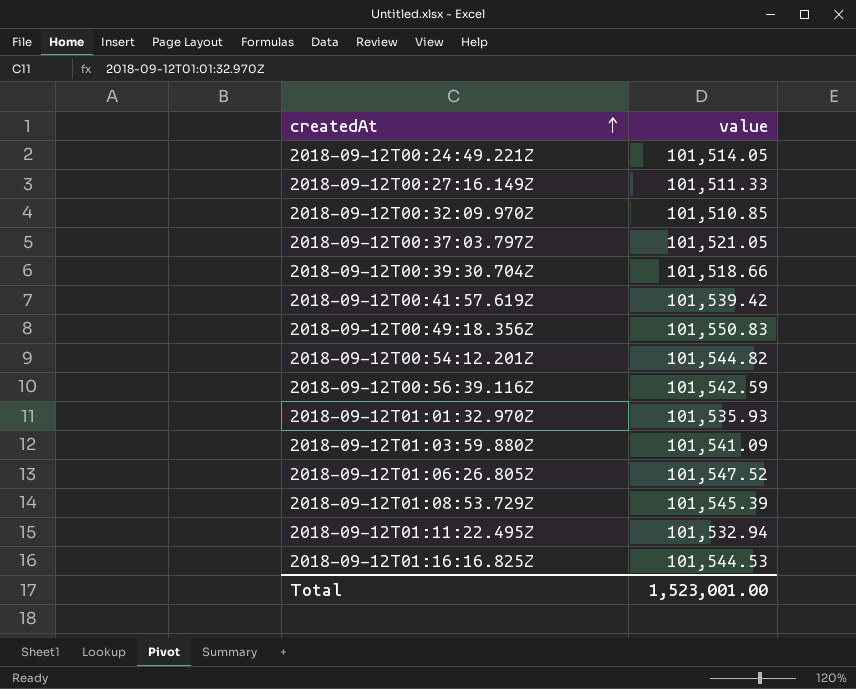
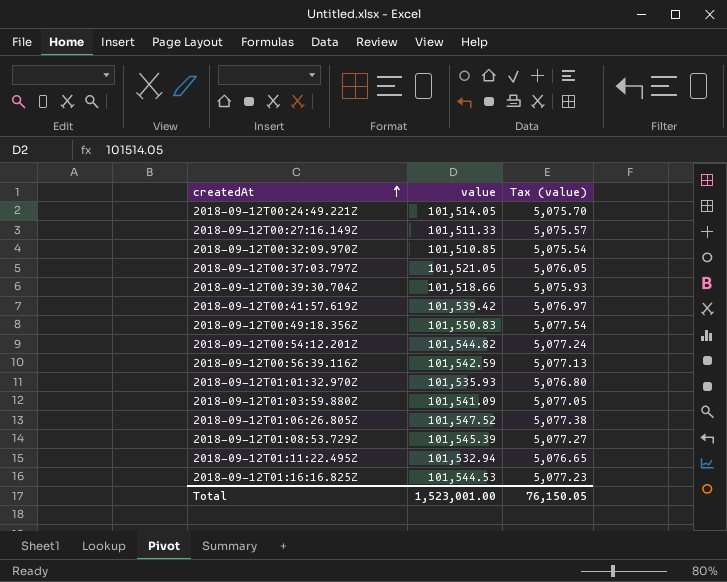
column Tax (value) | formula: none -> [value] * 0.05

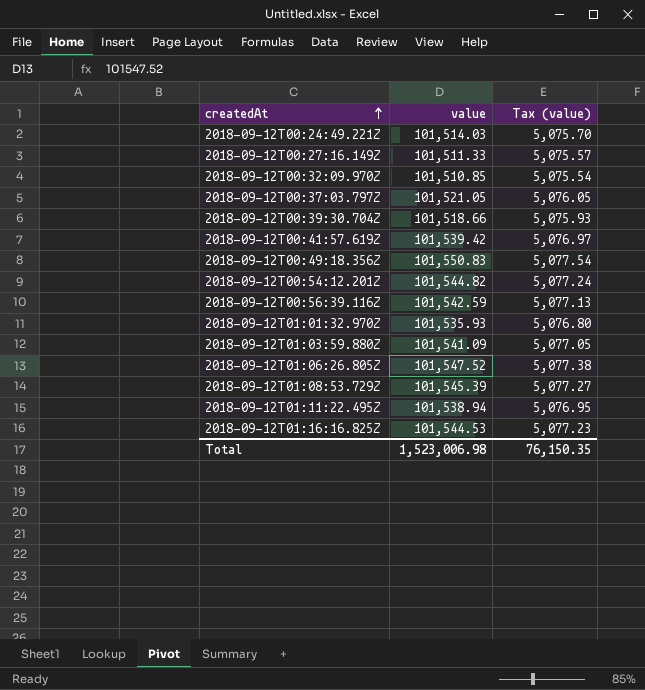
2018-09-12T00:24:49.221Z | value: 101,514.05 -> 101,514.03
2018-09-12T01:11:22.495Z | value: 101,532.94 -> 101,538.94
2018-09-12T01:11:22.495Z | Tax (value): 5,076.65 -> 5,076.95
Total | value: 1,523,001.00 -> 1,523,006.98
Total | Tax (value): 76,150.05 -> 76,150.35

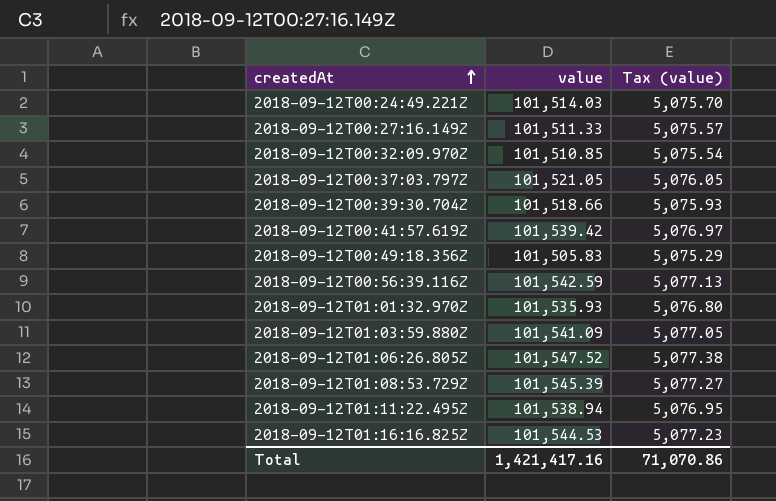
row 2018-09-12T00:54:12.201Z: 101,544.82 | 5,077.24 -> none
2018-09-12T00:49:18.356Z | value: 101,550.83 -> 101,505.83
2018-09-12T00:49:18.356Z | Tax (value): 5,077.54 -> 5,075.29
Total | value: 1,523,006.98 -> 1,421,417.16
Total | Tax (value): 76,150.35 -> 71,070.86

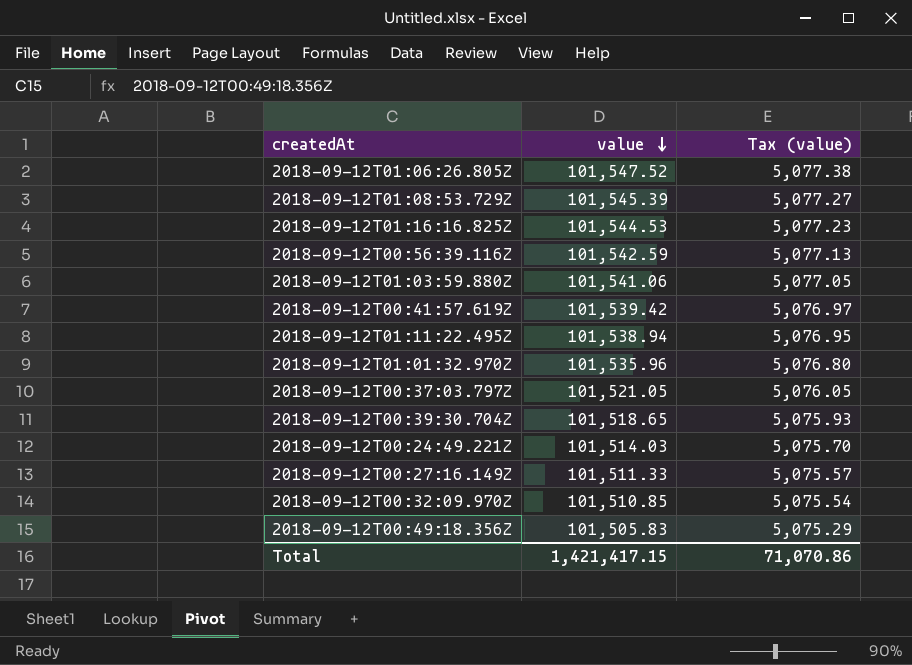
row order: createdAt ascending -> value descending
2018-09-12T01:03:59.880Z | value: 101,541.09 -> 101,541.06
2018-09-12T01:01:32.970Z | value: 101,535.93 -> 101,535.96
2018-09-12T00:39:30.704Z | value: 101,518.66 -> 101,518.65
Total | value: 1,421,417.16 -> 1,421,417.15

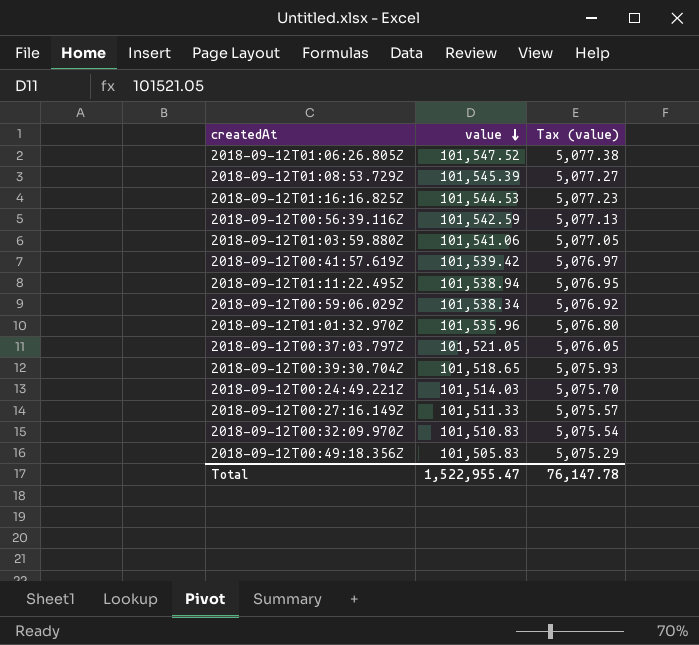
row 2018-09-12T00:59:06.029Z: none -> 101,538.34 | 5,076.92
2018-09-12T00:32:09.970Z | value: 101,510.85 -> 101,510.83
Total | value: 1,421,417.15 -> 1,522,955.47
Total | Tax (value): 71,070.86 -> 76,147.78

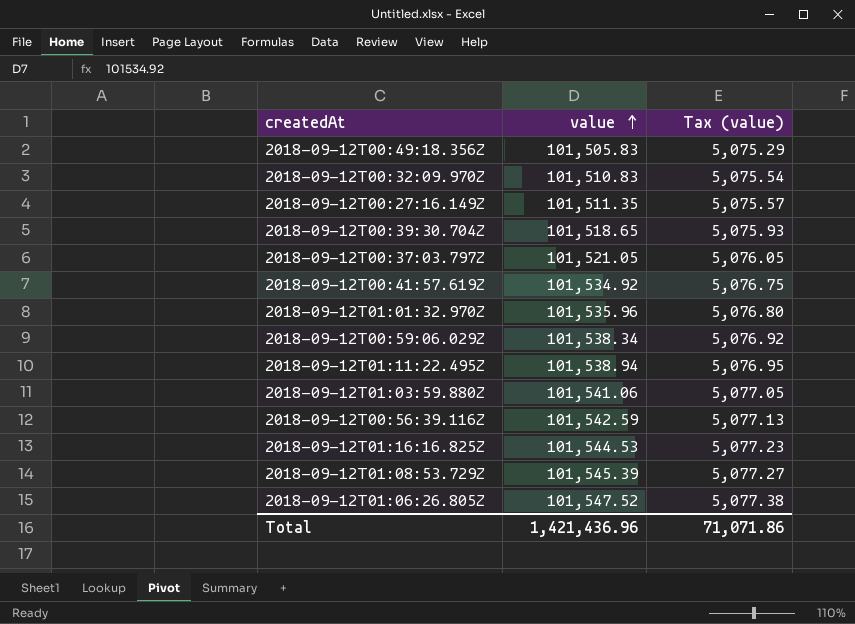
row order: value descending -> value ascending
row 2018-09-12T00:24:49.221Z: 101,514.03 | 5,075.70 -> none
2018-09-12T00:27:16.149Z | value: 101,511.33 -> 101,511.35
2018-09-12T00:41:57.619Z | value: 101,539.42 -> 101,534.92
2018-09-12T00:41:57.619Z | Tax (value): 5,076.97 -> 5,076.75
Total | value: 1,522,955.47 -> 1,421,436.96
Total | Tax (value): 76,147.78 -> 71,071.86

